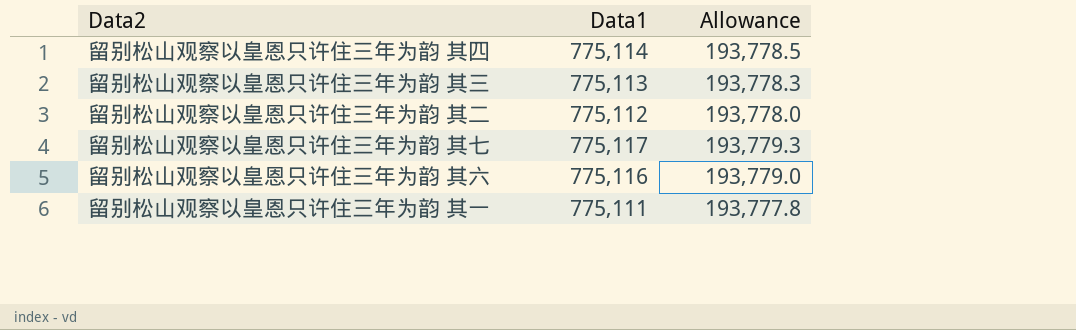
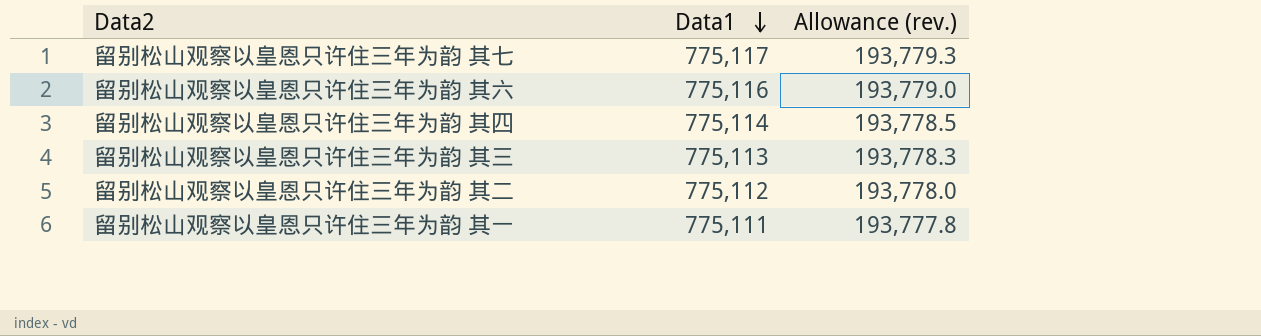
row order: none -> Data1 descending
column name: Allowance -> Allowance (rev.)

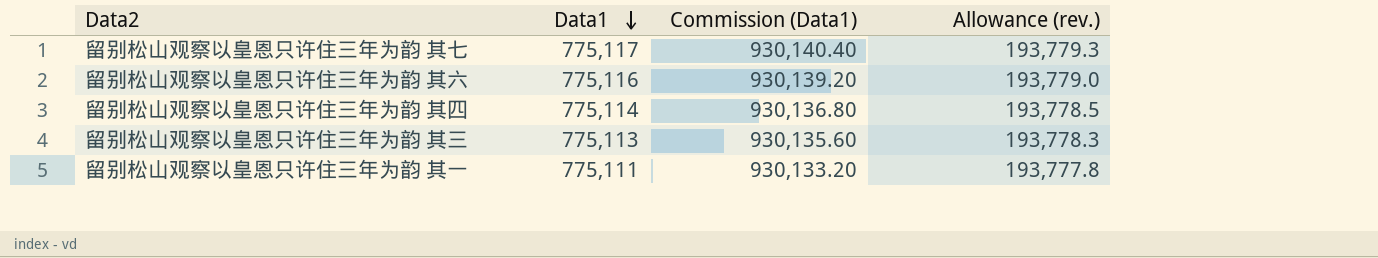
column Commission (Data1) | formula: none -> [Data1] * 1.2
row 留别松山观察以皇恩只许住三年为韵 其二: 775,112 | 193,778.0 -> none

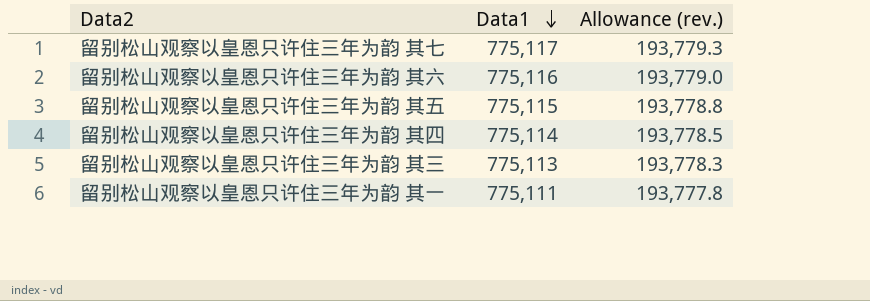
column Commission (Data1) | formula: [Data1] * 1.2 -> none
row 留别松山观察以皇恩只许住三年为韵 其五: none -> 775,115 | 193,778.8

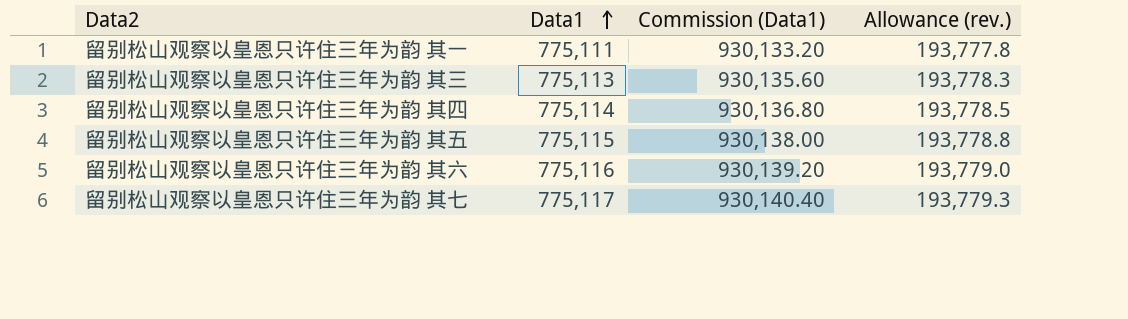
row order: Data1 descending -> Data1 ascending
column Commission (Data1) | formula: none -> [Data1] * 1.2

